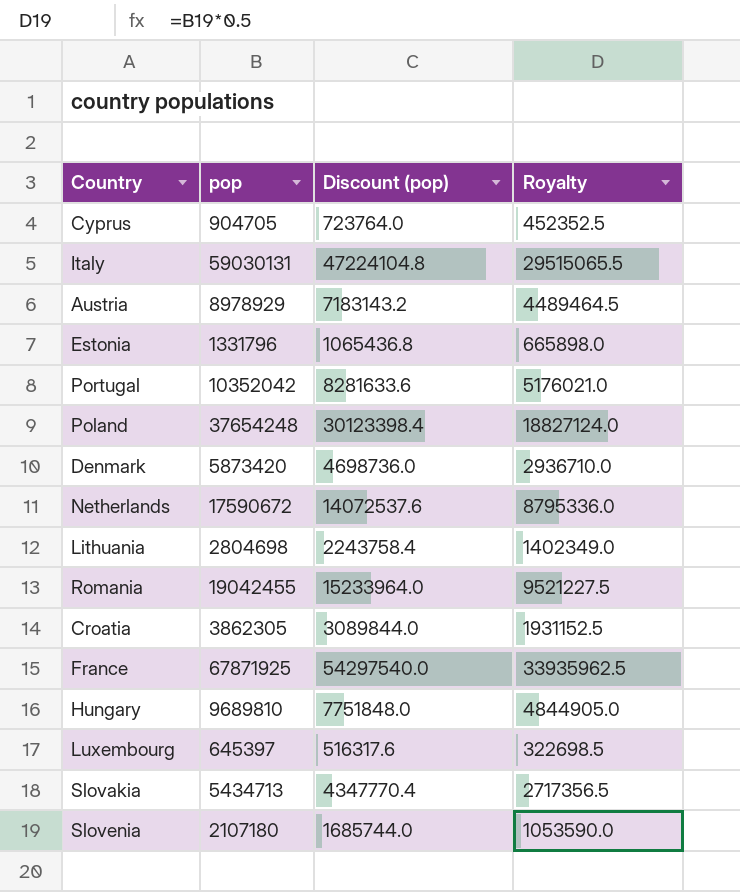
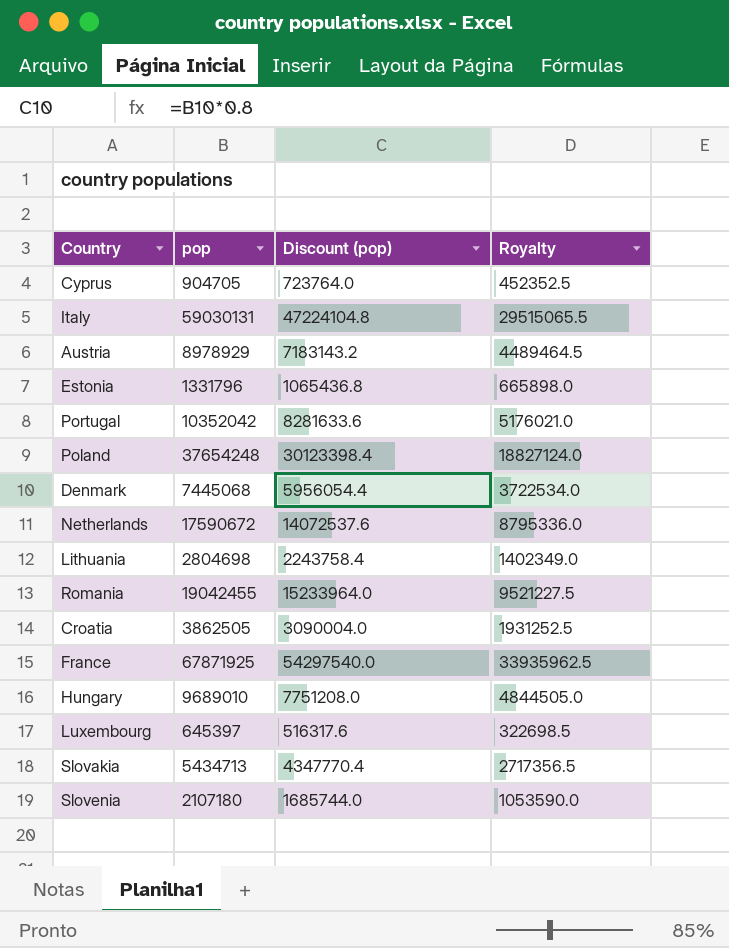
Denmark | pop: 5873420 -> 7445068
Denmark | Discount (pop): 4698736.0 -> 5956054.4
Denmark | Royalty: 2936710.0 -> 3722534.0
Croatia | pop: 3862305 -> 3862505
Croatia | Discount (pop): 3089844.0 -> 3090004.0
Croatia | Royalty: 1931152.5 -> 1931252.5
Hungary | pop: 9689810 -> 9689010
Hungary | Discount (pop): 7751848.0 -> 7751208.0
Hungary | Royalty: 4844905.0 -> 4844505.0

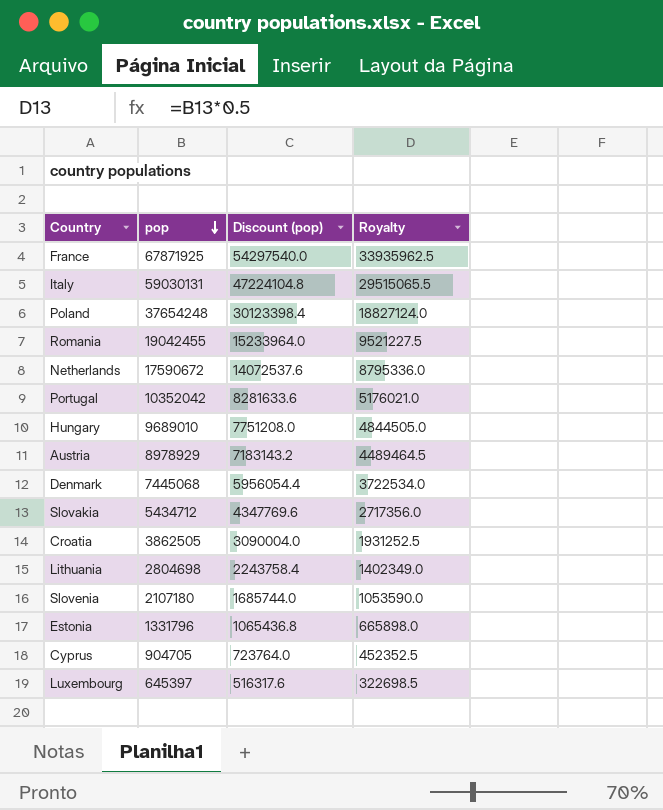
row order: none -> pop descending
Slovakia | pop: 5434713 -> 5434712
Slovakia | Discount (pop): 4347770.4 -> 4347769.6
Slovakia | Royalty: 2717356.5 -> 2717356.0

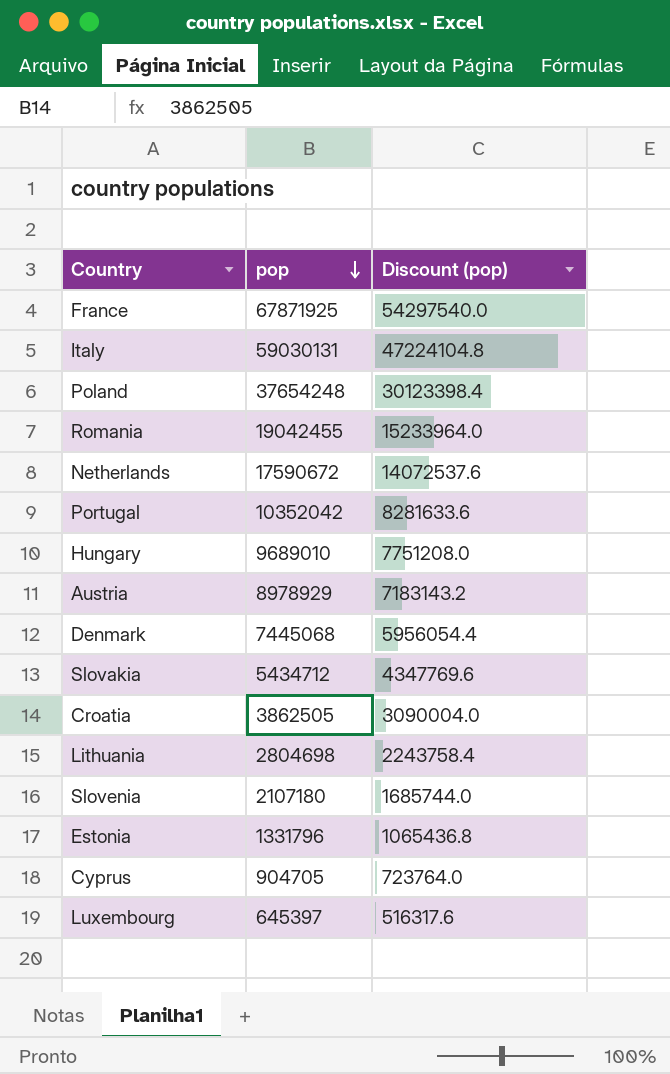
column Royalty | formula: [pop] * 0.5 -> none

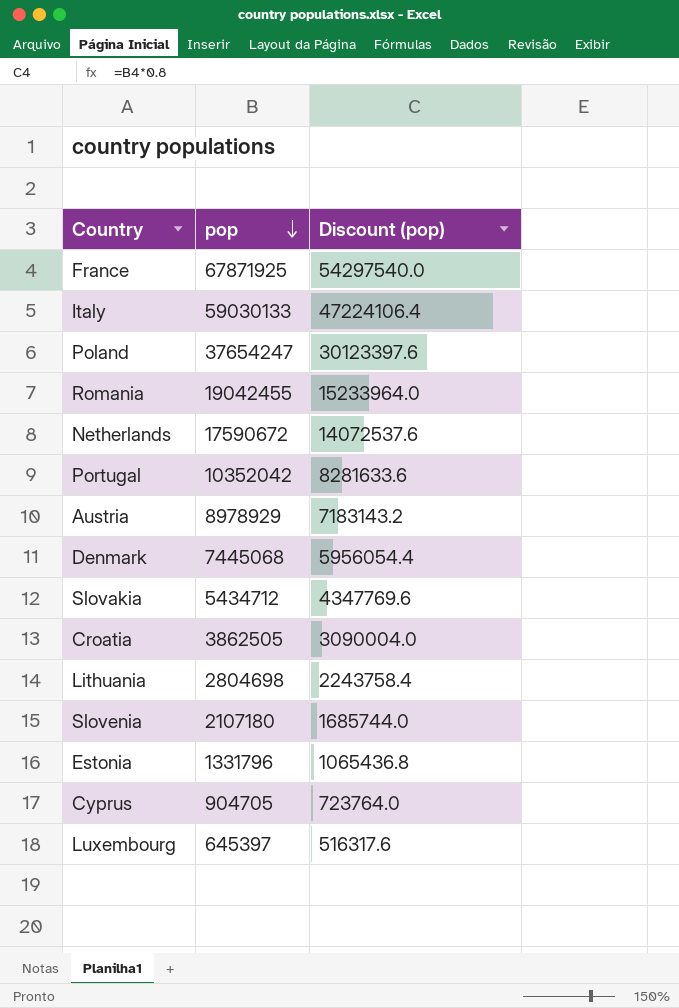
row Hungary: 9689010 | 7751208.0 -> none
Italy | pop: 59030131 -> 59030133
Italy | Discount (pop): 47224104.8 -> 47224106.4
Poland | pop: 37654248 -> 37654247
Poland | Discount (pop): 30123398.4 -> 30123397.6

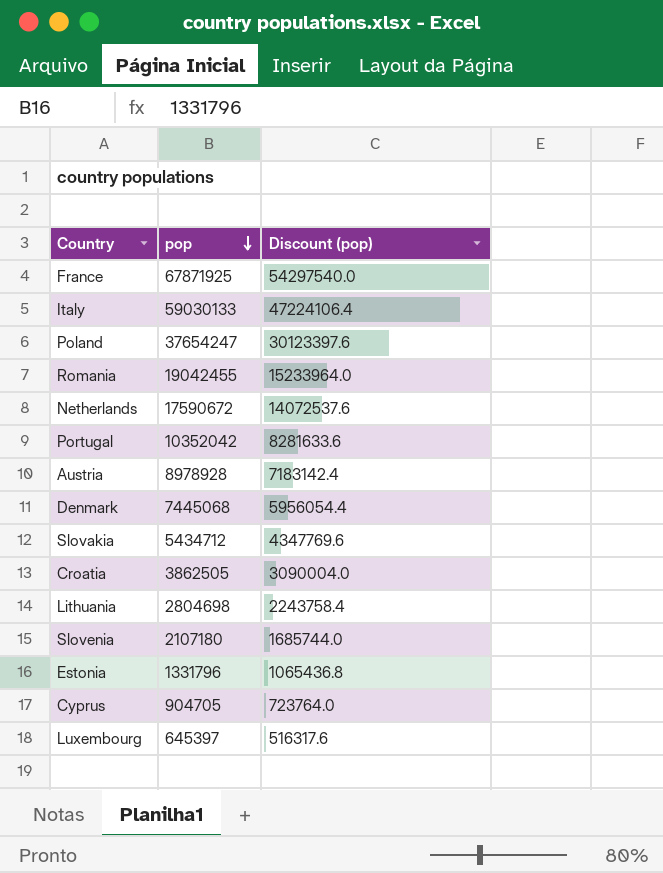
Austria | pop: 8978929 -> 8978928
Austria | Discount (pop): 7183143.2 -> 7183142.4

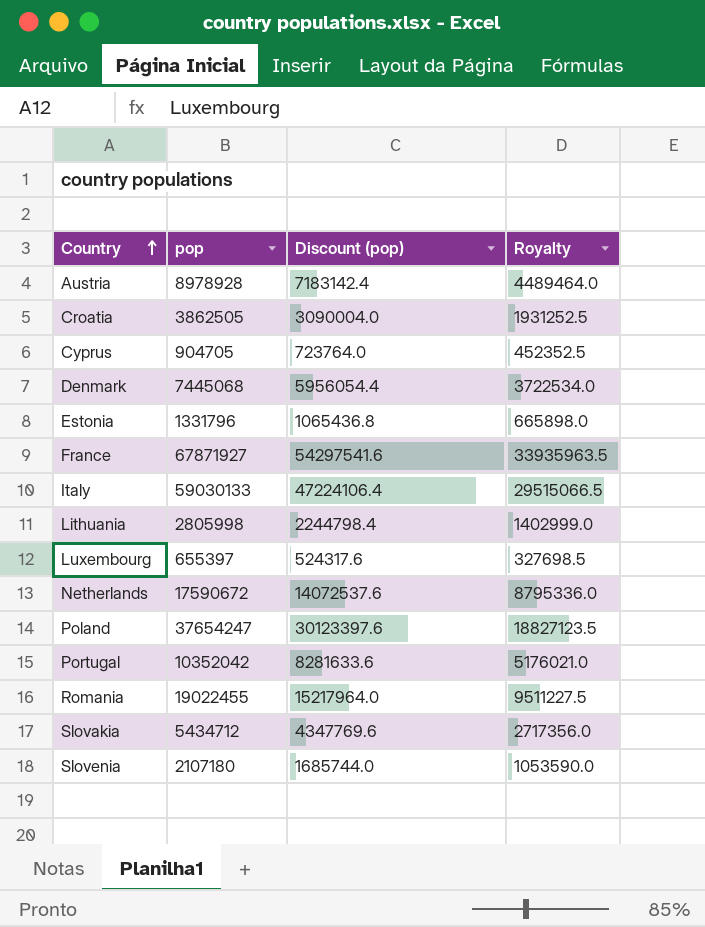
row order: pop descending -> Country ascending
column Royalty | formula: none -> [pop] * 0.5
France | pop: 67871925 -> 67871927
France | Discount (pop): 54297540.0 -> 54297541.6
Lithuania | pop: 2804698 -> 2805998
Lithuania | Discount (pop): 2243758.4 -> 2244798.4
Luxembourg | pop: 645397 -> 655397
Luxembourg | Discount (pop): 516317.6 -> 524317.6
Romania | pop: 19042455 -> 19022455
Romania | Discount (pop): 15233964.0 -> 15217964.0

